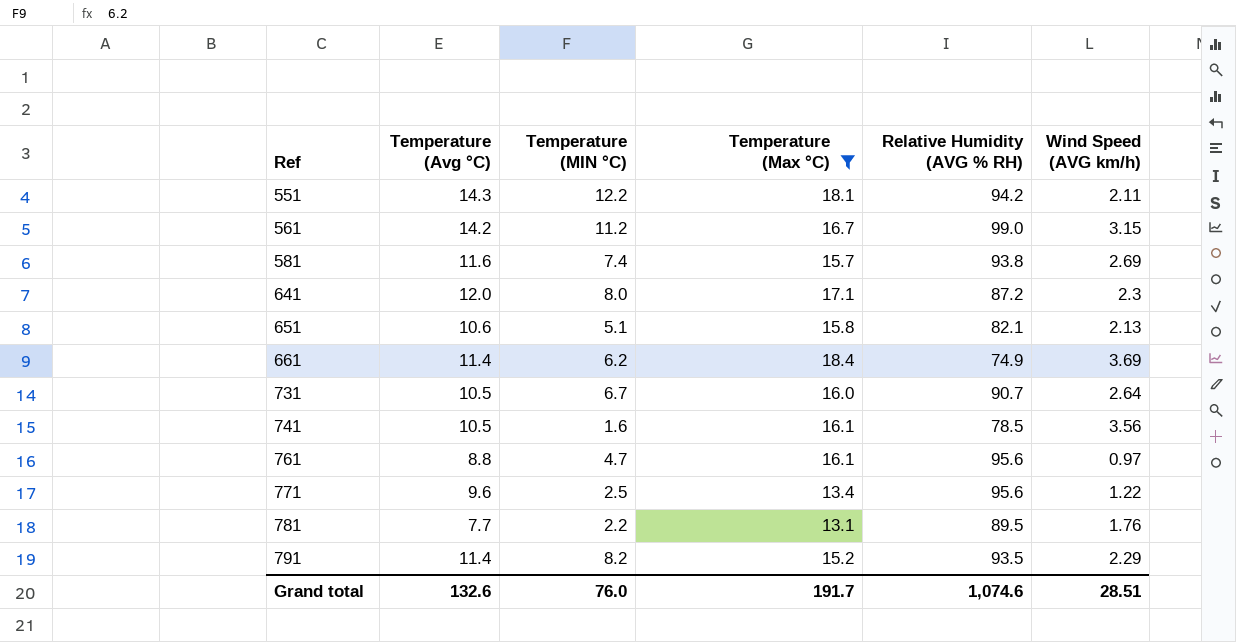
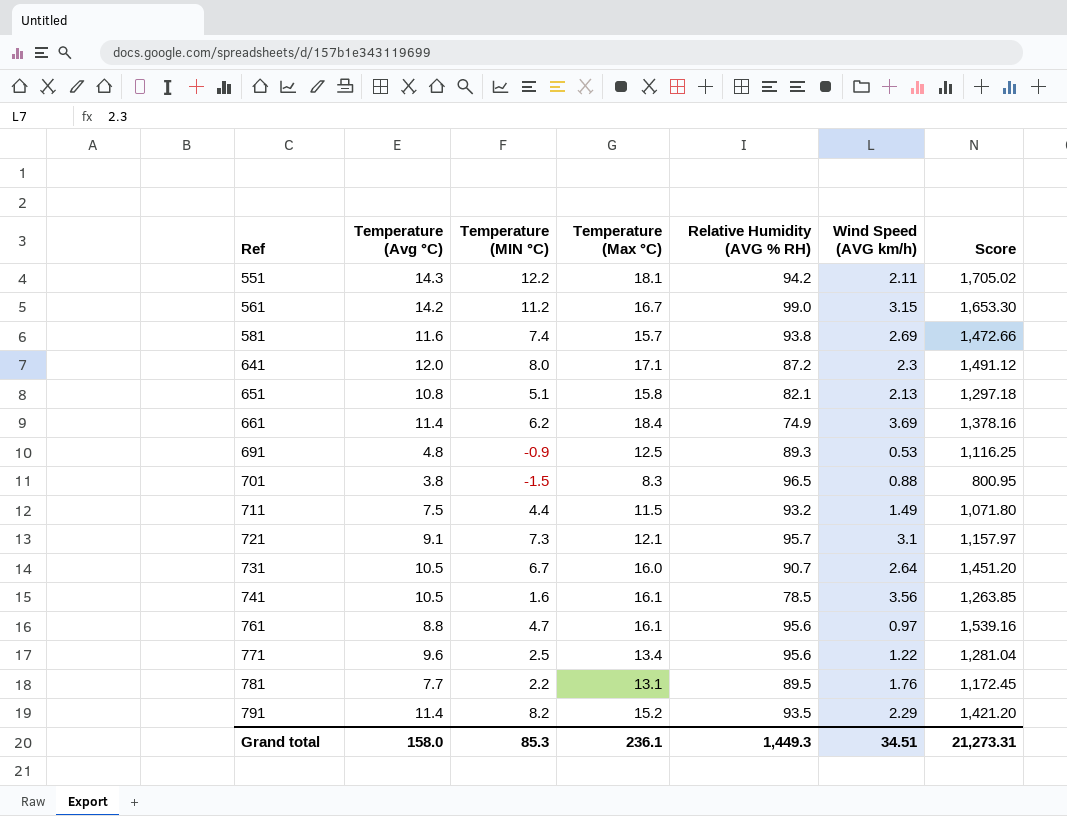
filter: Temperature (Max °C) >= 13.1 -> none
column Score | formula: none -> [Temperature (Max °C)] * [Relative Humidity (AVG % RH)]
651 | Temperature (Avg °C): 10.6 -> 10.8
Grand total | Temperature (Avg °C): 132.6 -> 158.0
Grand total | Temperature (MIN °C): 76.0 -> 85.3
Grand total | Temperature (Max °C): 191.7 -> 236.1
Grand total | Relative Humidity (AVG % RH): 1,074.6 -> 1,449.3
Grand total | Wind Speed (AVG km/h): 28.51 -> 34.51

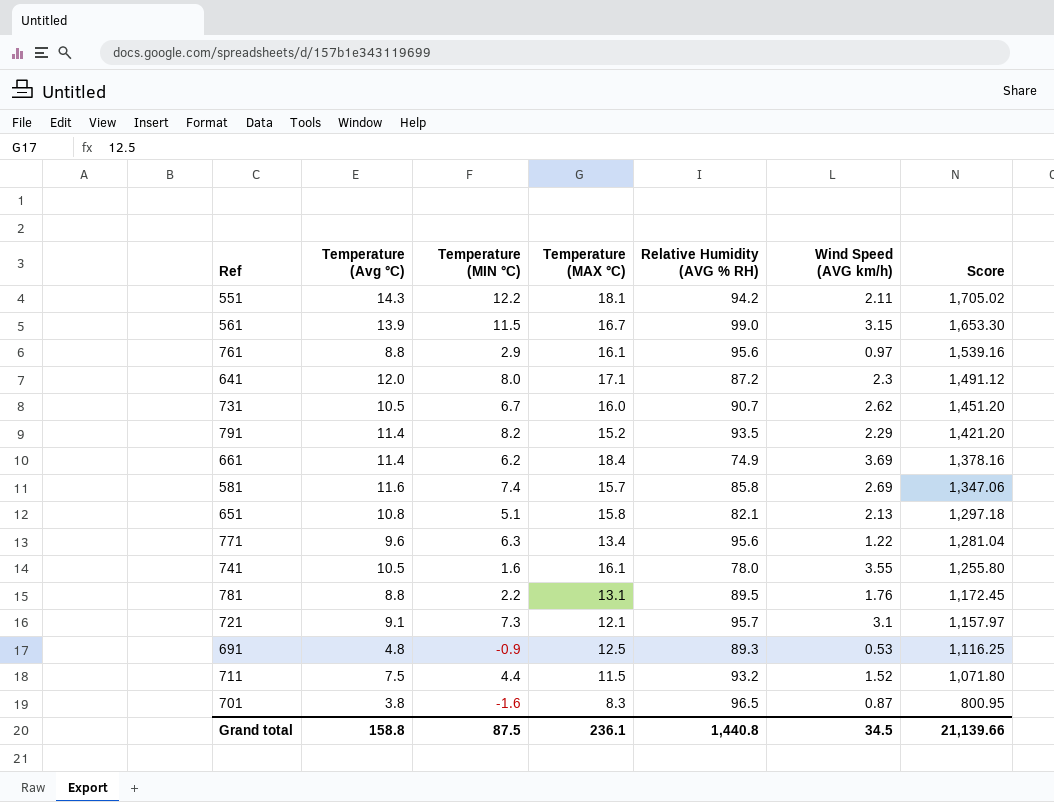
row order: Ref ascending -> Score descending
column name: Temperature (Max °C) -> Temperature (MAX °C)
561 | Temperature (Avg °C): 14.2 -> 13.9
561 | Temperature (MIN °C): 11.2 -> 11.5
761 | Temperature (MIN °C): 4.7 -> 2.9
731 | Wind Speed (AVG km/h): 2.64 -> 2.62
581 | Relative Humidity (AVG % RH): 93.8 -> 85.8
581 | Score: 1,472.66 -> 1,347.06
771 | Temperature (MIN °C): 2.5 -> 6.3
741 | Relative Humidity (AVG % RH): 78.5 -> 78.0
741 | Wind Speed (AVG km/h): 3.56 -> 3.55
741 | Score: 1,263.85 -> 1,255.80
781 | Temperature (Avg °C): 7.7 -> 8.8
711 | Wind Speed (AVG km/h): 1.49 -> 1.52
701 | Temperature (MIN °C): -1.5 -> -1.6
701 | Wind Speed (AVG km/h): 0.88 -> 0.87
Grand total | Temperature (Avg °C): 158.0 -> 158.8
Grand total | Temperature (MIN °C): 85.3 -> 87.5
Grand total | Relative Humidity (AVG % RH): 1,449.3 -> 1,440.8
Grand total | Wind Speed (AVG km/h): 34.51 -> 34.5
Grand total | Score: 21,273.31 -> 21,139.66

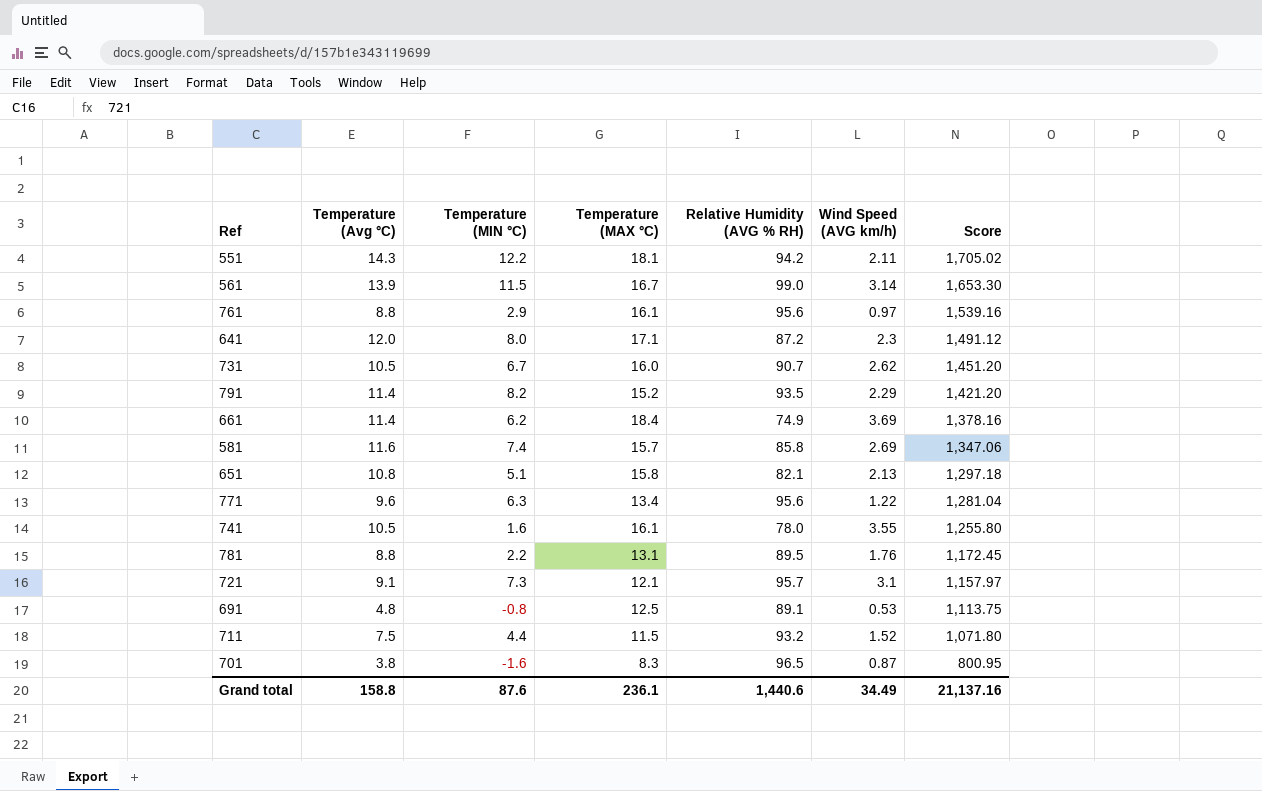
561 | Wind Speed (AVG km/h): 3.15 -> 3.14
691 | Temperature (MIN °C): -0.9 -> -0.8
691 | Relative Humidity (AVG % RH): 89.3 -> 89.1
691 | Score: 1,116.25 -> 1,113.75
Grand total | Temperature (MIN °C): 87.5 -> 87.6
Grand total | Relative Humidity (AVG % RH): 1,440.8 -> 1,440.6
Grand total | Wind Speed (AVG km/h): 34.5 -> 34.49
Grand total | Score: 21,139.66 -> 21,137.16

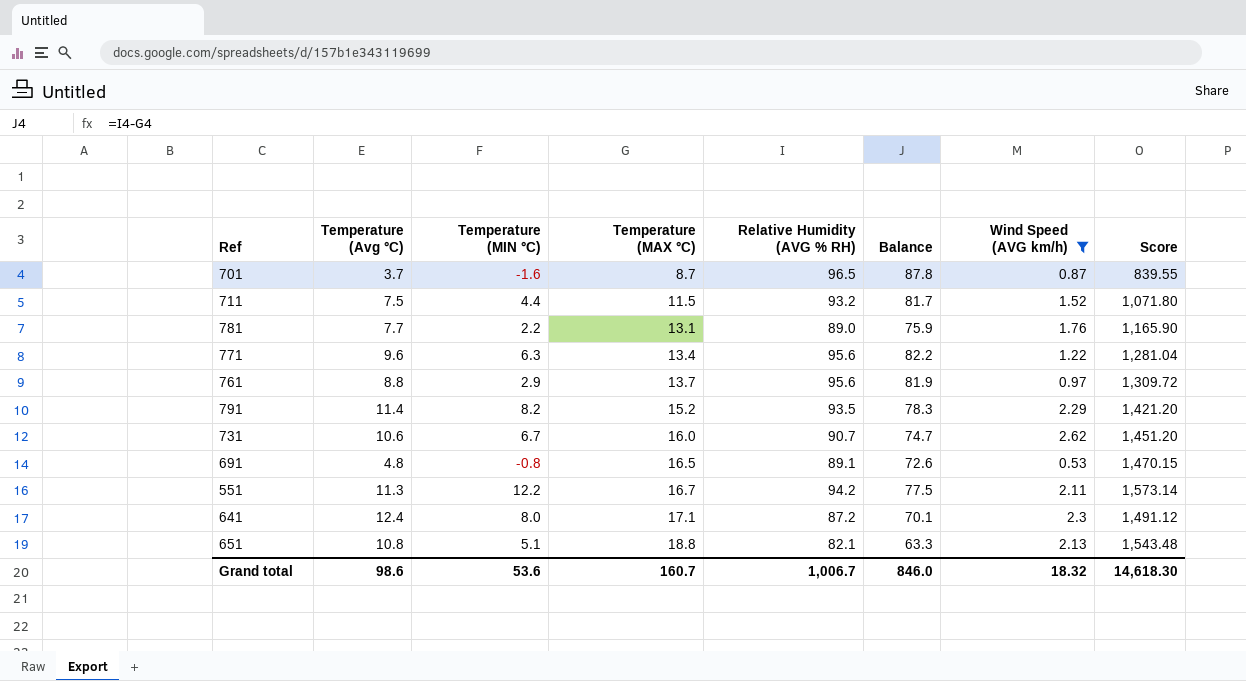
filter: none -> Wind Speed (AVG km/h) <= 2.62
row order: Score descending -> Temperature (MAX °C) ascending
column Balance | formula: none -> [Relative Humidity (AVG % RH)] - [Temperature (MAX °C)]
701 | Temperature (Avg °C): 3.8 -> 3.7
701 | Temperature (MAX °C): 8.3 -> 8.7
701 | Score: 800.95 -> 839.55
781 | Temperature (Avg °C): 8.8 -> 7.7
781 | Relative Humidity (AVG % RH): 89.5 -> 89.0
781 | Score: 1,172.45 -> 1,165.90
761 | Temperature (MAX °C): 16.1 -> 13.7
761 | Score: 1,539.16 -> 1,309.72
731 | Temperature (Avg °C): 10.5 -> 10.6
691 | Temperature (MAX °C): 12.5 -> 16.5
691 | Score: 1,113.75 -> 1,470.15
551 | Temperature (Avg °C): 14.3 -> 11.3
551 | Temperature (MAX °C): 18.1 -> 16.7
551 | Score: 1,705.02 -> 1,573.14
641 | Temperature (Avg °C): 12.0 -> 12.4
651 | Temperature (MAX °C): 15.8 -> 18.8
651 | Score: 1,297.18 -> 1,543.48
Grand total | Temperature (Avg °C): 158.8 -> 98.6
Grand total | Temperature (MIN °C): 87.6 -> 53.6
Grand total | Temperature (MAX °C): 236.1 -> 160.7
Grand total | Relative Humidity (AVG % RH): 1,440.6 -> 1,006.7
Grand total | Wind Speed (AVG km/h): 34.49 -> 18.32
Grand total | Score: 21,137.16 -> 14,618.30

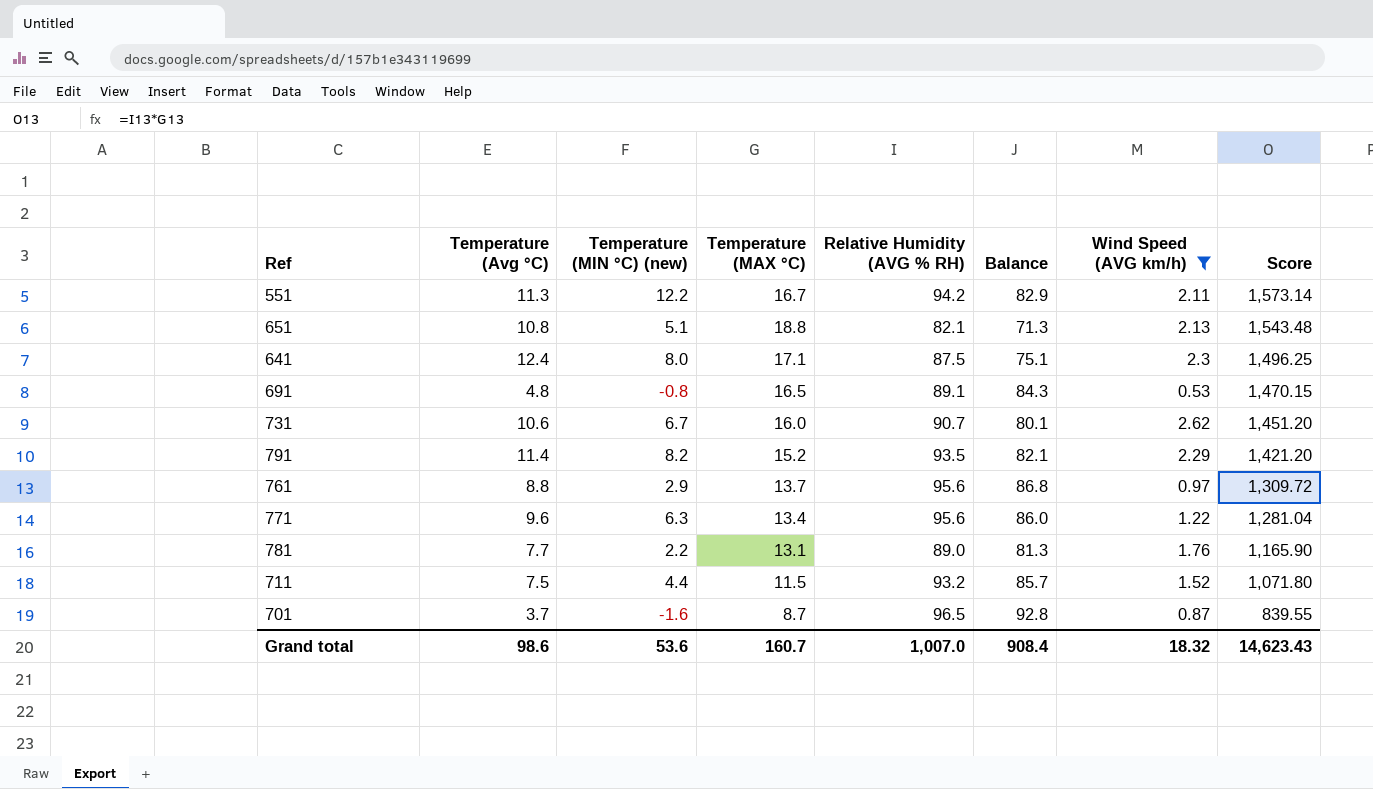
row order: Temperature (MAX °C) ascending -> Score descending
column name: Temperature (MIN °C) -> Temperature (MIN °C) (new)
column Balance | formula: [Relative Humidity (AVG % RH)] - [Temperature (MAX °C)] -> [Relative Humidity (AVG % RH)] - [Temperature (Avg °C)]
641 | Relative Humidity (AVG % RH): 87.2 -> 87.5
641 | Score: 1,491.12 -> 1,496.25
Grand total | Relative Humidity (AVG % RH): 1,006.7 -> 1,007.0
Grand total | Balance: 846.0 -> 908.4
Grand total | Score: 14,618.30 -> 14,623.43

